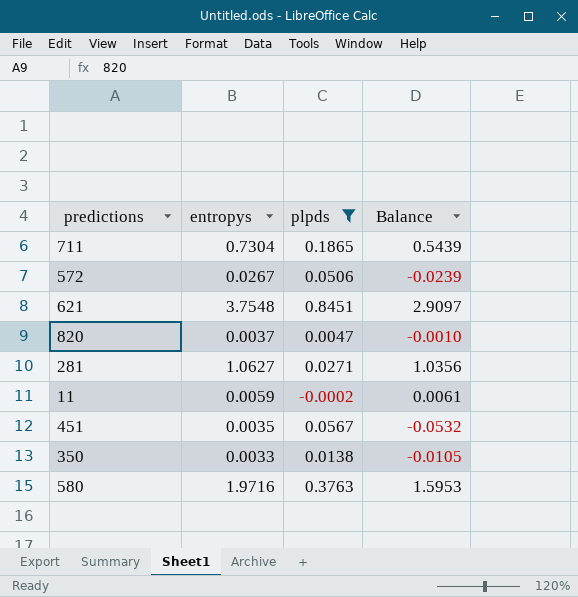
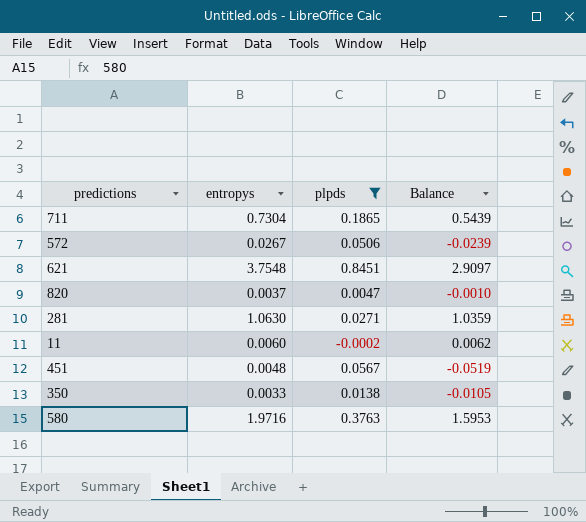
281 | entropys: 1.0627 -> 1.0630
281 | Balance: 1.0356 -> 1.0359
11 | entropys: 0.0059 -> 0.0060
11 | Balance: 0.0061 -> 0.0062
451 | entropys: 0.0035 -> 0.0048
451 | Balance: -0.0532 -> -0.0519

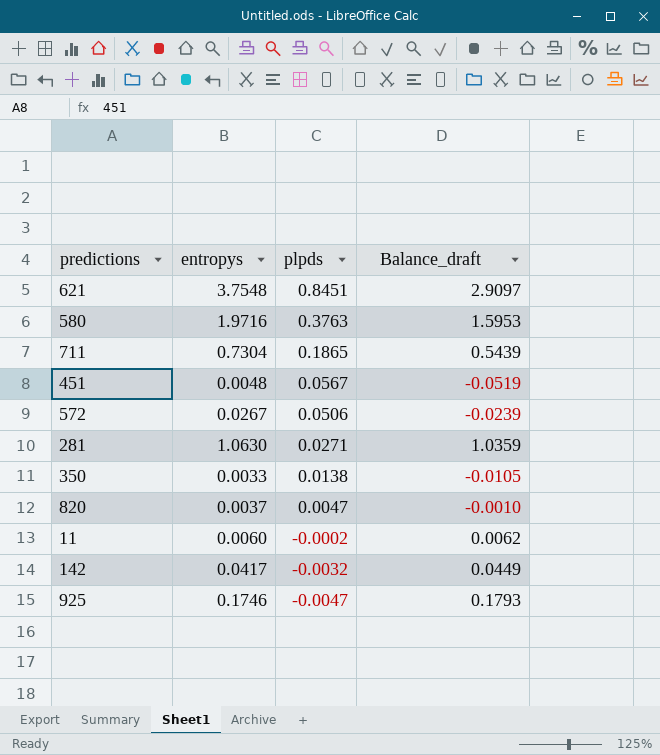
filter: plpds >= -0.0002 -> none
row order: none -> plpds descending
column name: Balance -> Balance_draft

